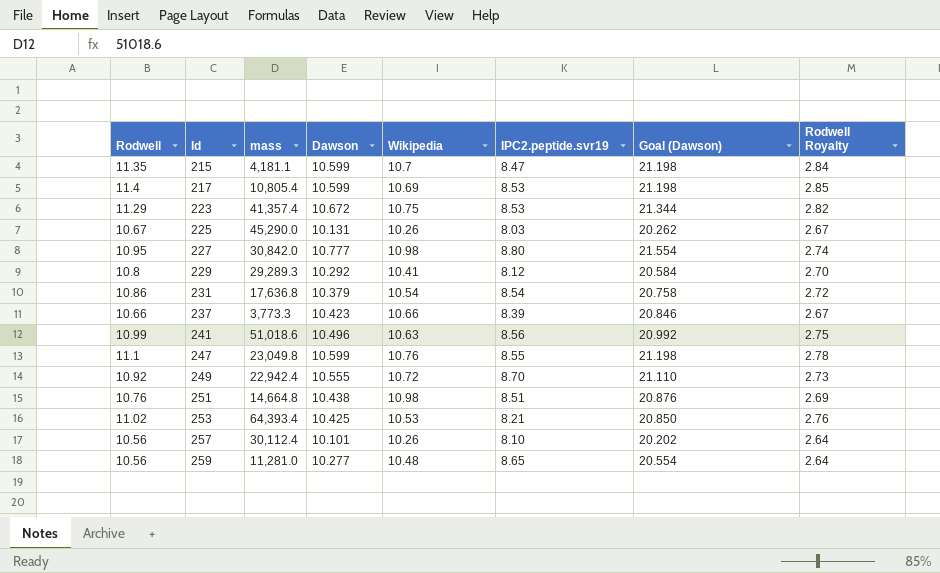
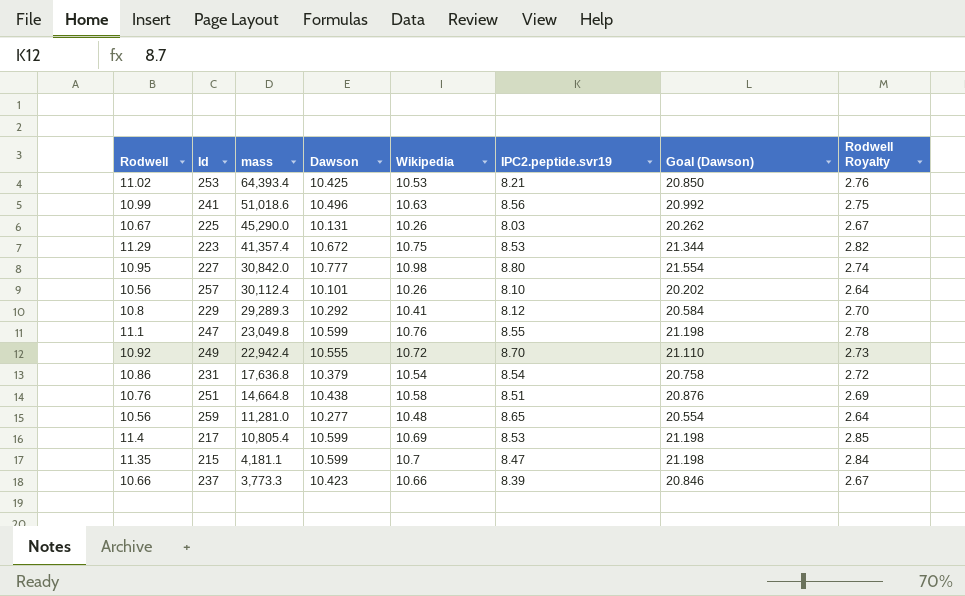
row order: Id ascending -> mass descending
251 | Wikipedia: 10.98 -> 10.58

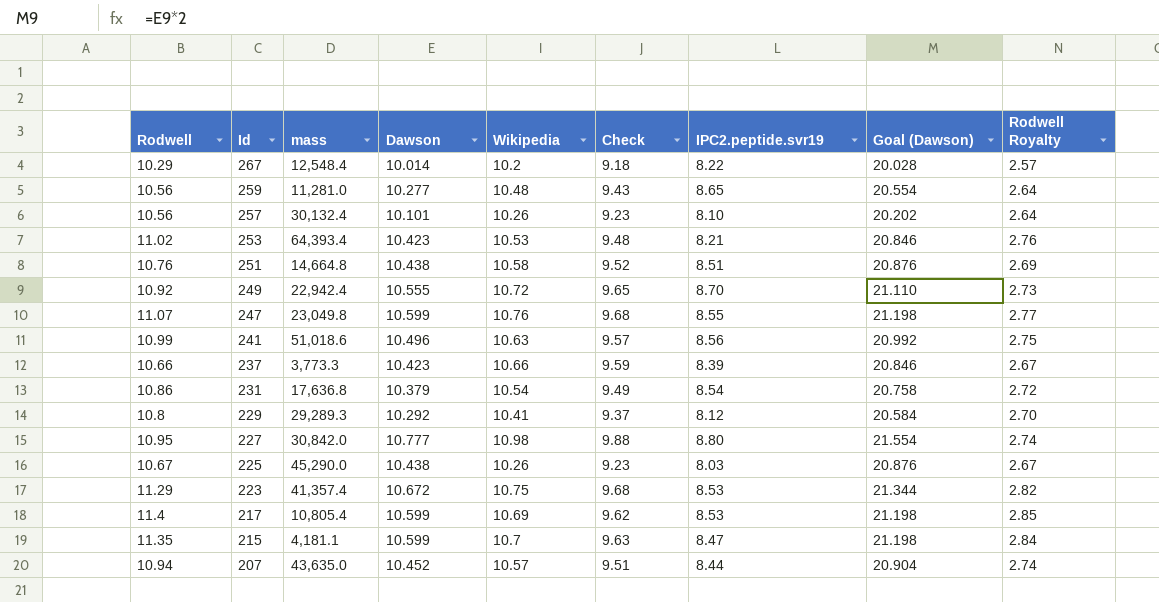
row order: mass descending -> Id descending
column Check | formula: none -> [Wikipedia] * 0.9
row 267: none -> 10.29 | 12,548.4 | 10.014 | 10.2 | 9.18 | 8.22 | 20.028 | 2.57
257 | mass: 30,112.4 -> 30,132.4
253 | Dawson: 10.425 -> 10.423
253 | Goal (Dawson): 20.850 -> 20.846
247 | Rodwell: 11.1 -> 11.07
247 | Rodwell Royalty: 2.78 -> 2.77
225 | Dawson: 10.131 -> 10.438
225 | Goal (Dawson): 20.262 -> 20.876
row 207: none -> 10.94 | 43,635.0 | 10.452 | 10.57 | 9.51 | 8.44 | 20.904 | 2.74

